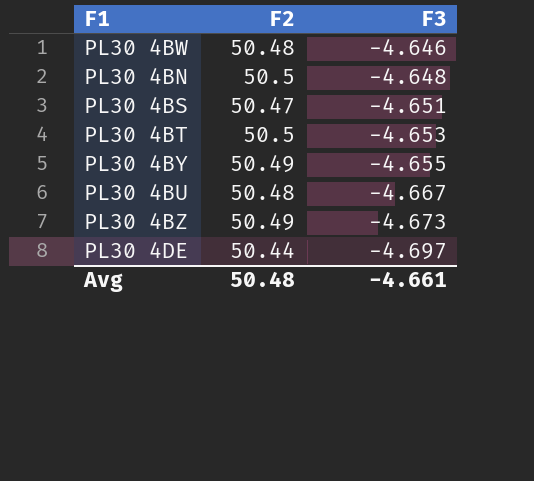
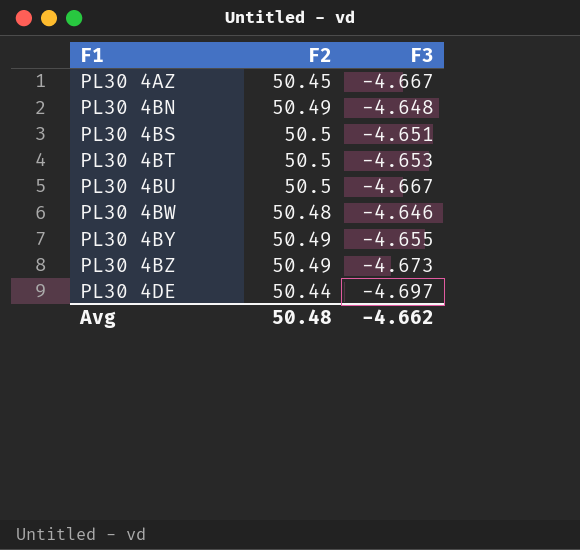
row order: F3 descending -> F1 ascending
row PL30 4AZ: none -> 50.45 | -4.667
PL30 4BN | F2: 50.5 -> 50.49
PL30 4BS | F2: 50.47 -> 50.5
PL30 4BU | F2: 50.48 -> 50.5
Avg | F3: -4.661 -> -4.662

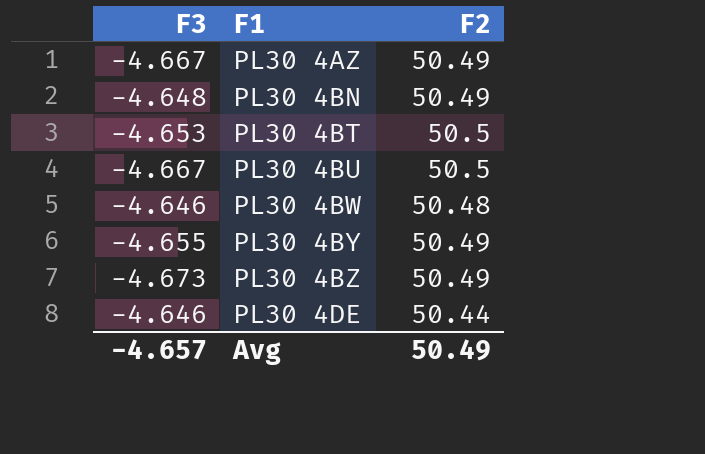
column F3 | position: 3 -> 1
row PL30 4BS: 50.5 | -4.651 -> none
PL30 4AZ | F2: 50.45 -> 50.49
PL30 4DE | F3: -4.697 -> -4.646
Avg | F3: -4.662 -> -4.657
Avg | F2: 50.48 -> 50.49

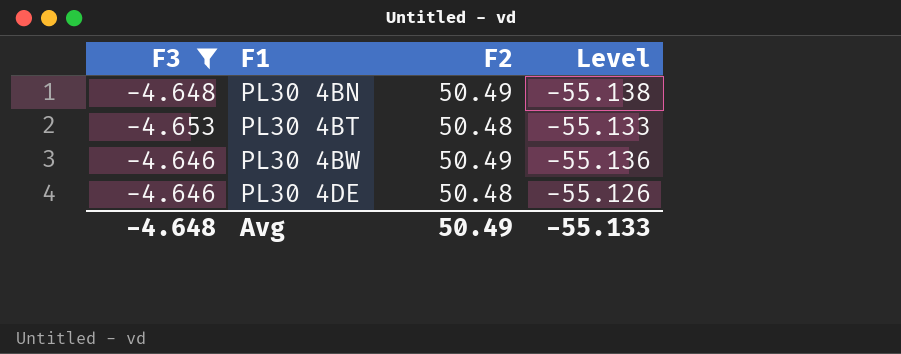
filter: none -> F3 >= -4.653
column Level | formula: none -> [F3] - [F2]
PL30 4BT | F2: 50.5 -> 50.48
PL30 4BW | F2: 50.48 -> 50.49
PL30 4DE | F2: 50.44 -> 50.48
Avg | F3: -4.657 -> -4.648

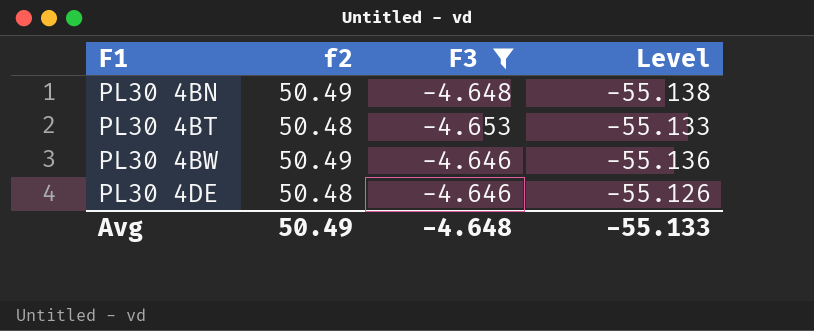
column name: F2 -> f2
column F3 | position: 1 -> 3

